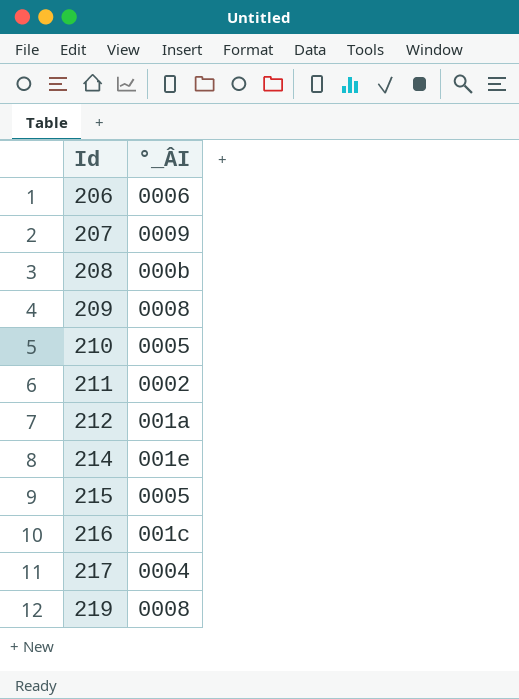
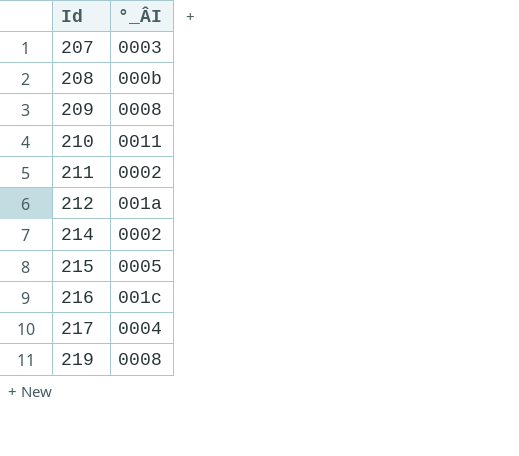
row 206: 0006 -> none
207 | °_ÂI: 0009 -> 0003
210 | °_ÂI: 0005 -> 0011
214 | °_ÂI: 001e -> 0002

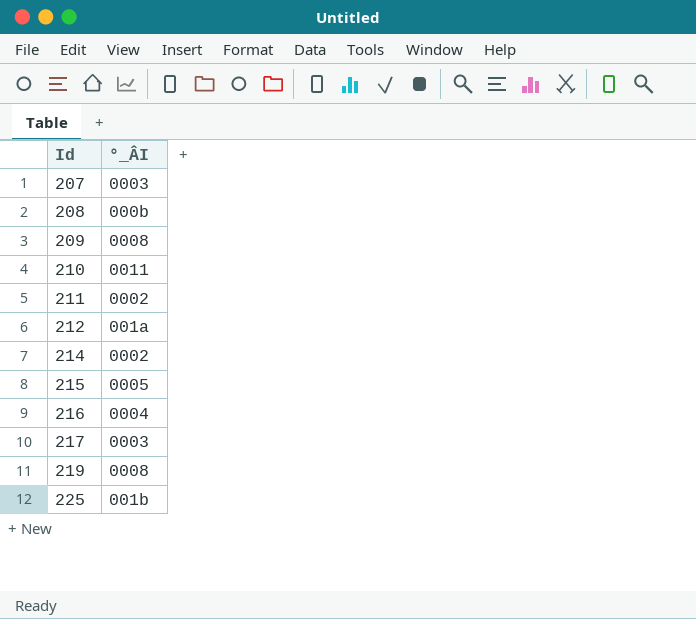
216 | °_ÂI: 001c -> 0004
217 | °_ÂI: 0004 -> 0003
row 225: none -> 001b

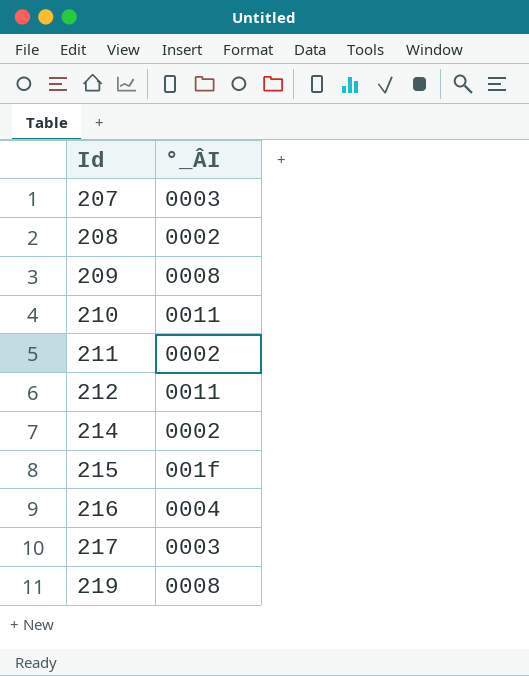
row 225: 001b -> none
208 | °_ÂI: 000b -> 0002
212 | °_ÂI: 001a -> 0011
215 | °_ÂI: 0005 -> 001f

